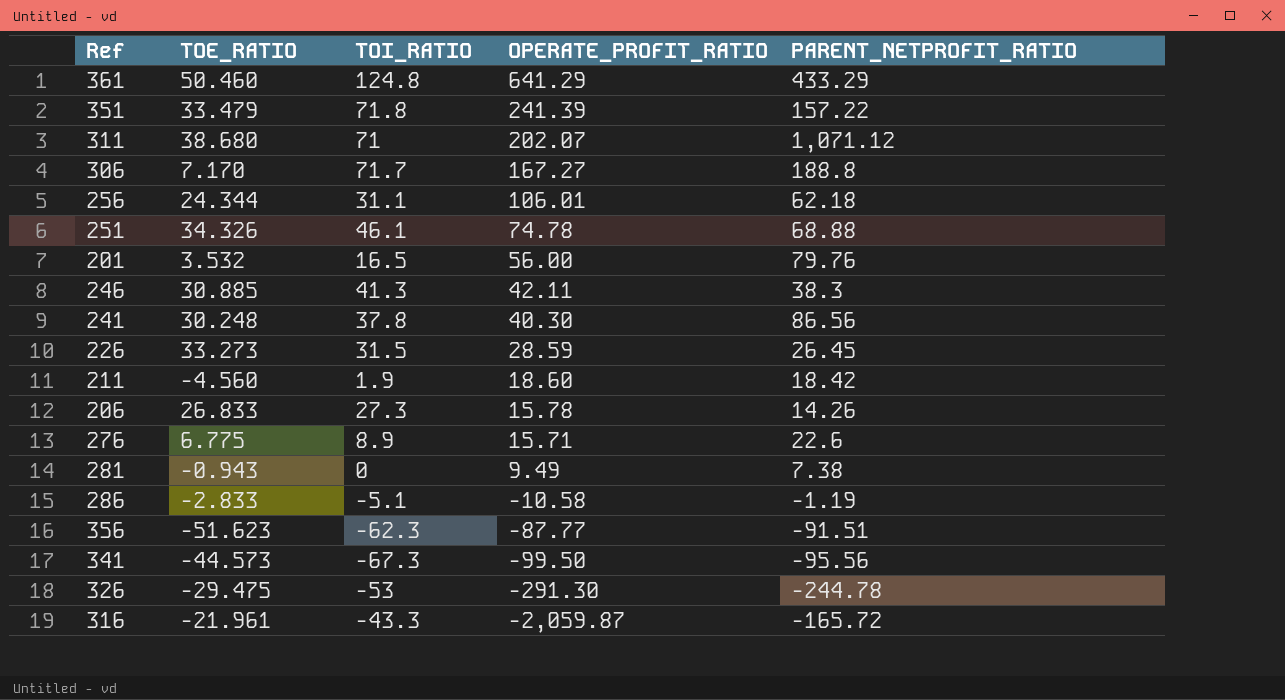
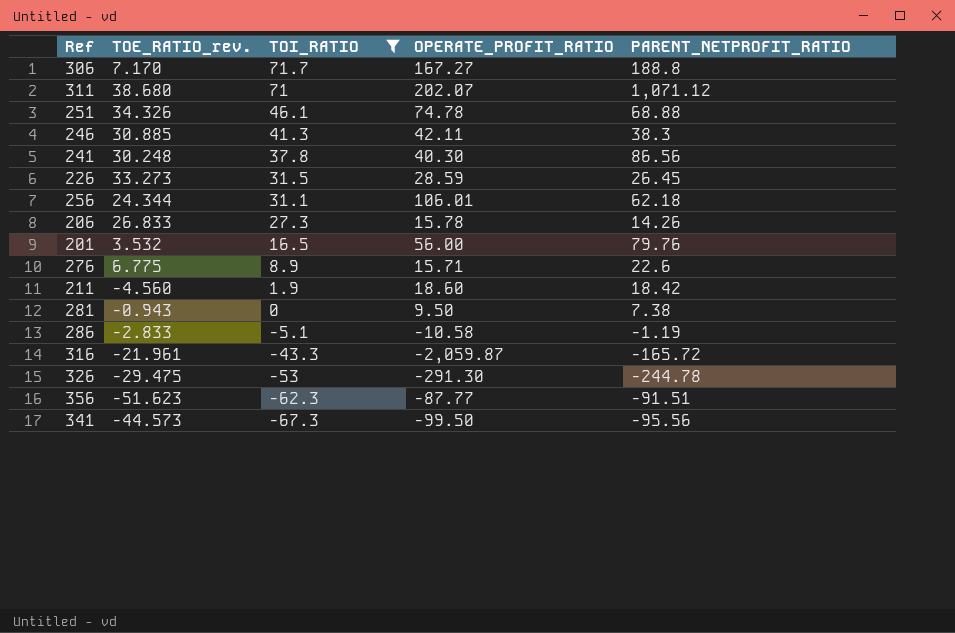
filter: none -> TOI_RATIO <= 71.7
row order: OPERATE_PROFIT_RATIO descending -> TOI_RATIO descending
column name: TOE_RATIO -> TOE_RATIO_rev.
281 | OPERATE_PROFIT_RATIO: 9.49 -> 9.50

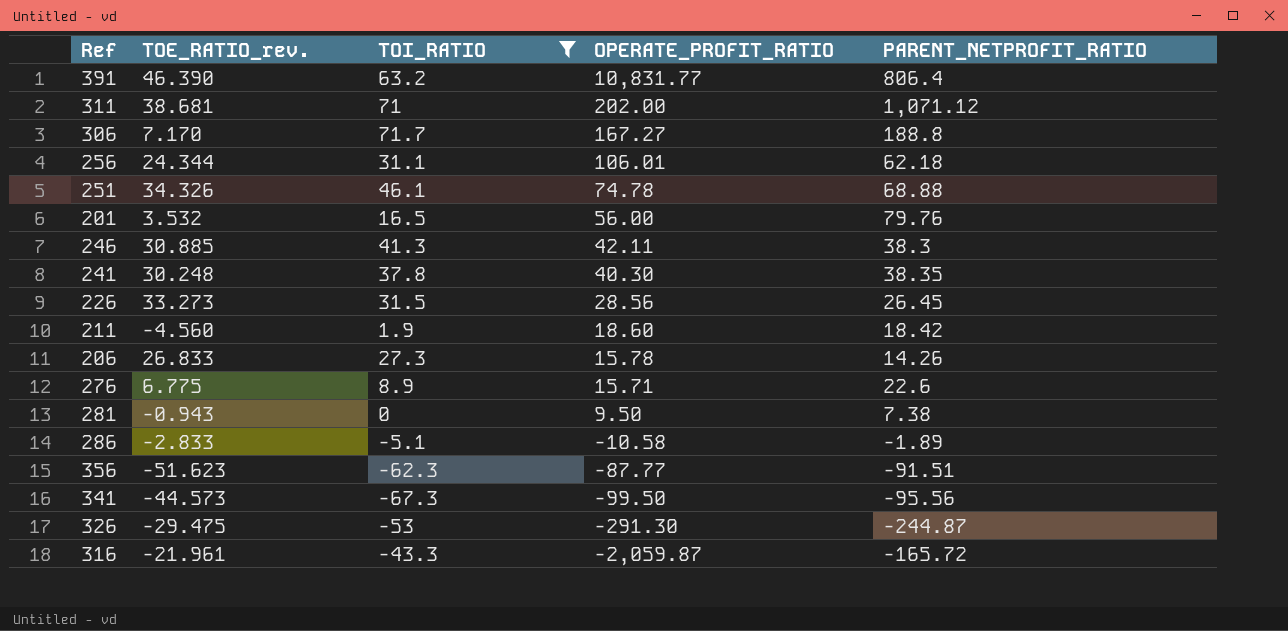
row order: TOI_RATIO descending -> OPERATE_PROFIT_RATIO descending
row 391: none -> 46.390 | 63.2 | 10,831.77 | 806.4
311 | TOE_RATIO_rev.: 38.680 -> 38.681
311 | OPERATE_PROFIT_RATIO: 202.07 -> 202.00
241 | PARENT_NETPROFIT_RATIO: 86.56 -> 38.35
226 | OPERATE_PROFIT_RATIO: 28.59 -> 28.56
286 | PARENT_NETPROFIT_RATIO: -1.19 -> -1.89
326 | PARENT_NETPROFIT_RATIO: -244.78 -> -244.87

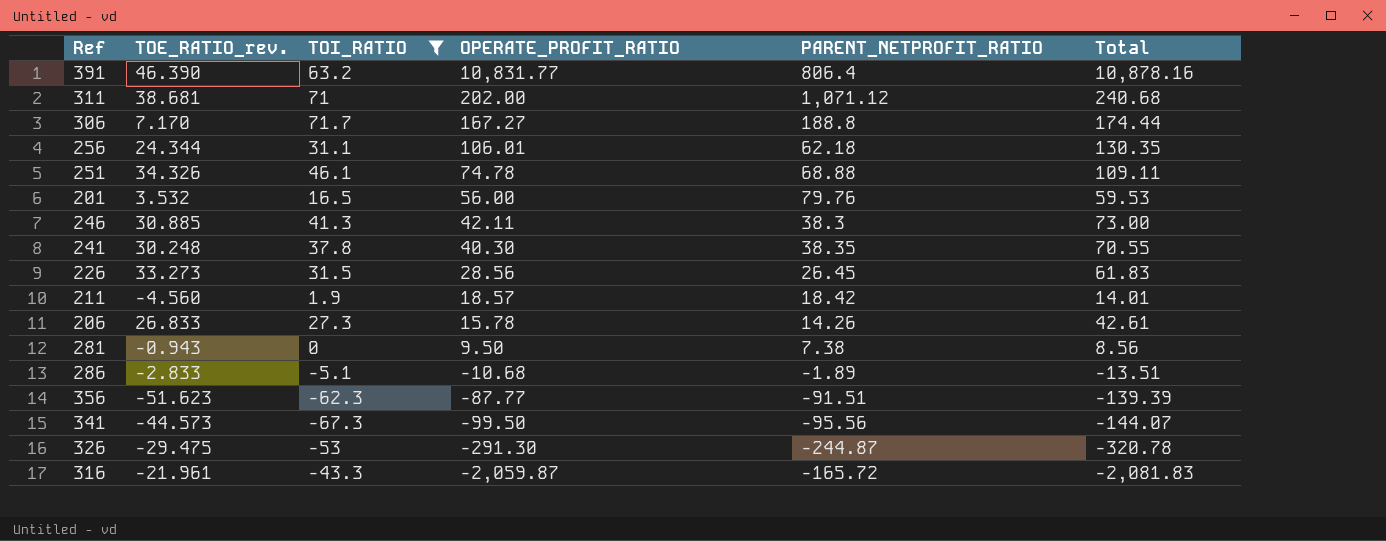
column Total | formula: none -> [TOE_RATIO_rev.] + [OPERATE_PROFIT_RATIO]
row 276: 6.775 | 8.9 | 15.71 | 22.6 -> none
211 | OPERATE_PROFIT_RATIO: 18.60 -> 18.57
286 | OPERATE_PROFIT_RATIO: -10.58 -> -10.68

